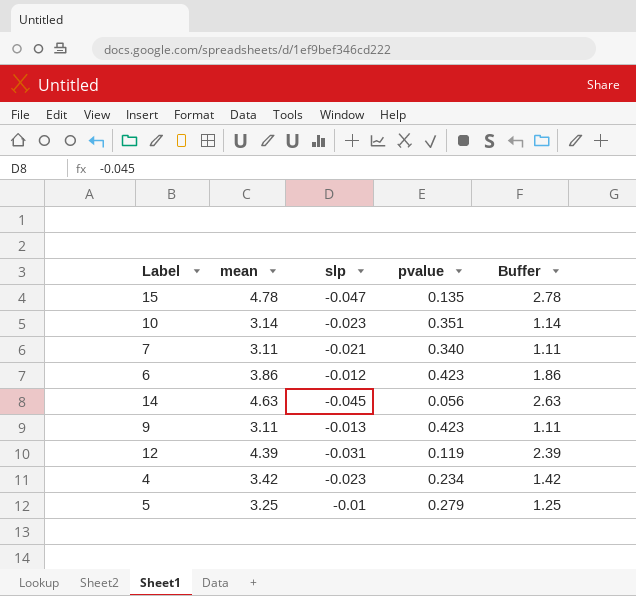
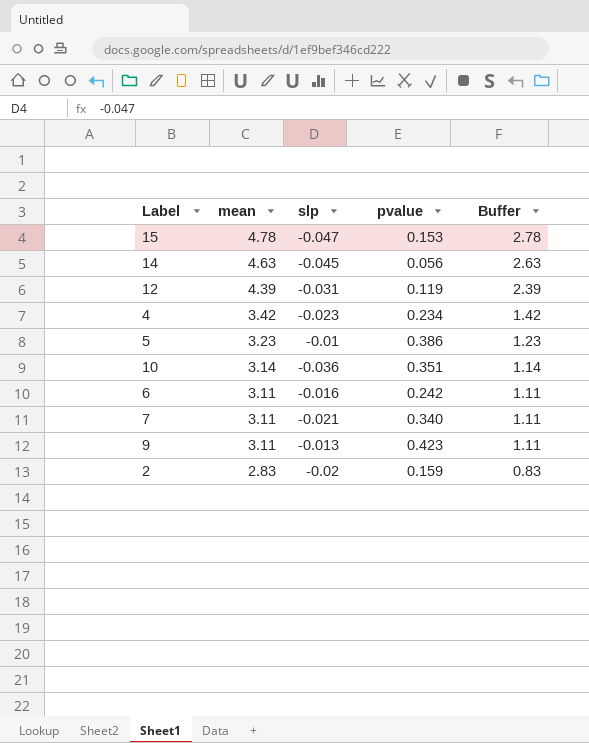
row order: none -> mean descending
15 | pvalue: 0.135 -> 0.153
5 | mean: 3.25 -> 3.23
5 | pvalue: 0.279 -> 0.386
5 | Buffer: 1.25 -> 1.23
10 | slp: -0.023 -> -0.036
6 | mean: 3.86 -> 3.11
6 | slp: -0.012 -> -0.016
6 | pvalue: 0.423 -> 0.242
6 | Buffer: 1.86 -> 1.11
row 2: none -> 2.83 | -0.02 | 0.159 | 0.83

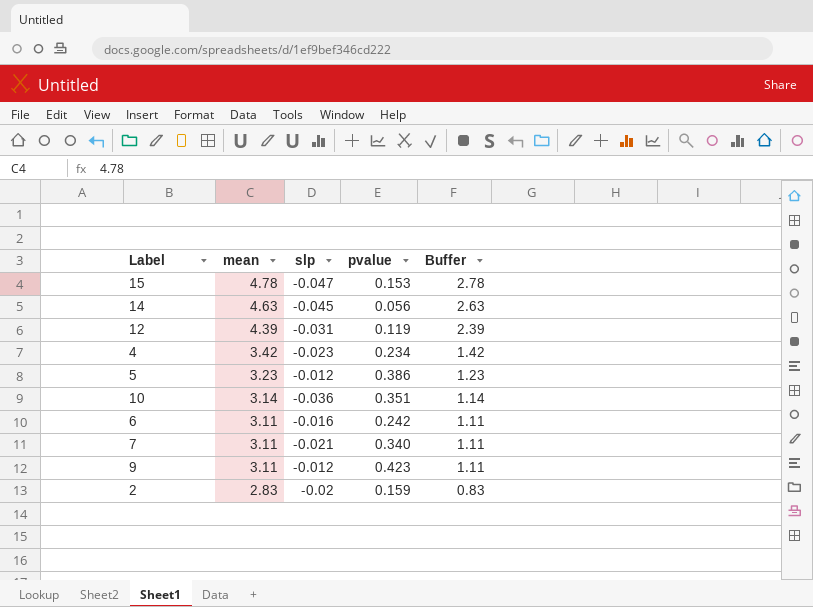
5 | slp: -0.01 -> -0.012
9 | slp: -0.013 -> -0.012

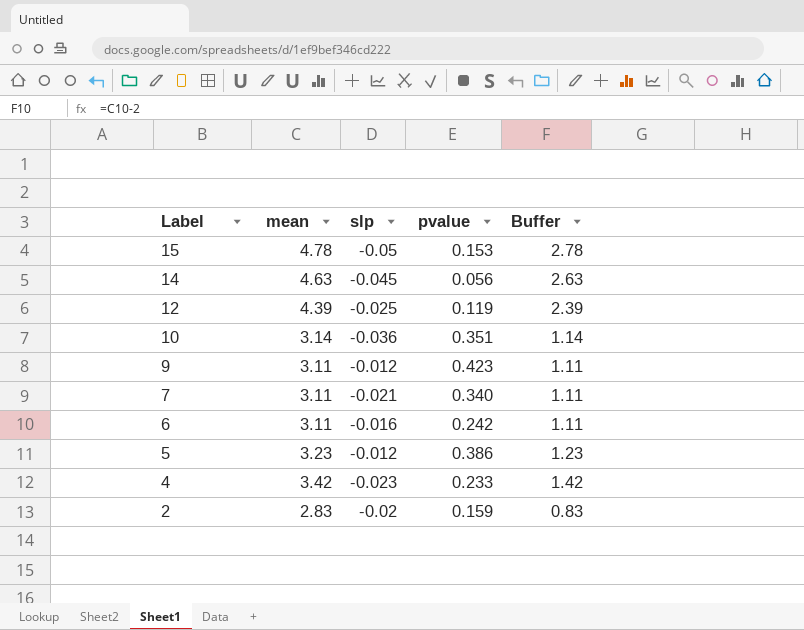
row order: mean descending -> Label descending
15 | slp: -0.047 -> -0.05
12 | slp: -0.031 -> -0.025
4 | pvalue: 0.234 -> 0.233

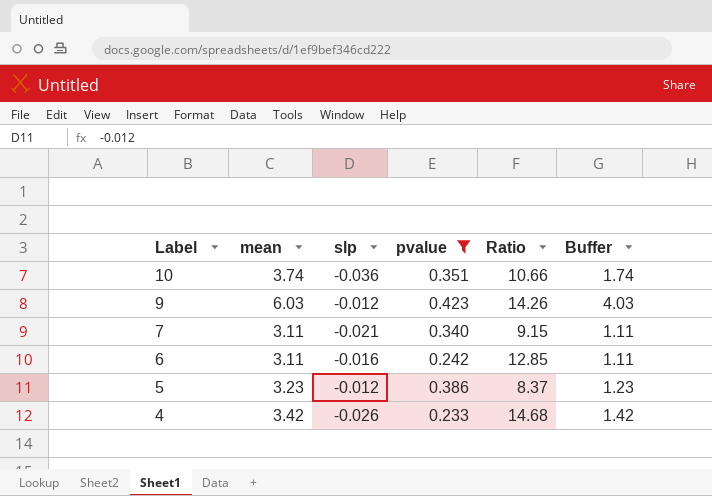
filter: none -> pvalue >= 0.233
column Ratio | formula: none -> [mean] / [pvalue]
10 | mean: 3.14 -> 3.74
10 | Buffer: 1.14 -> 1.74
9 | mean: 3.11 -> 6.03
9 | Buffer: 1.11 -> 4.03
4 | slp: -0.023 -> -0.026

